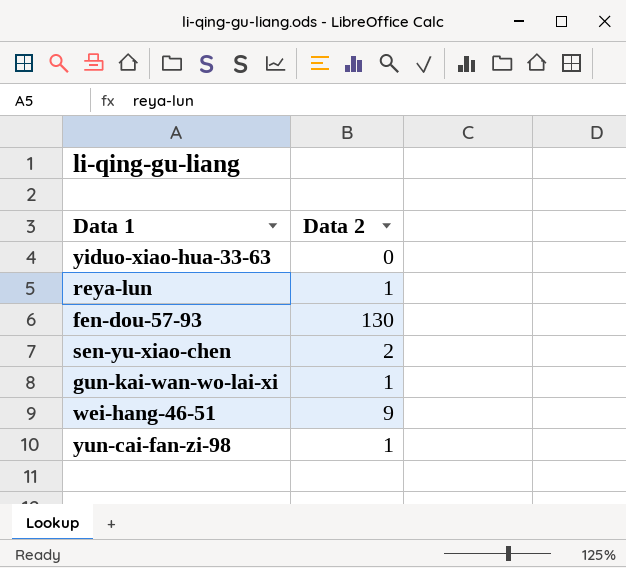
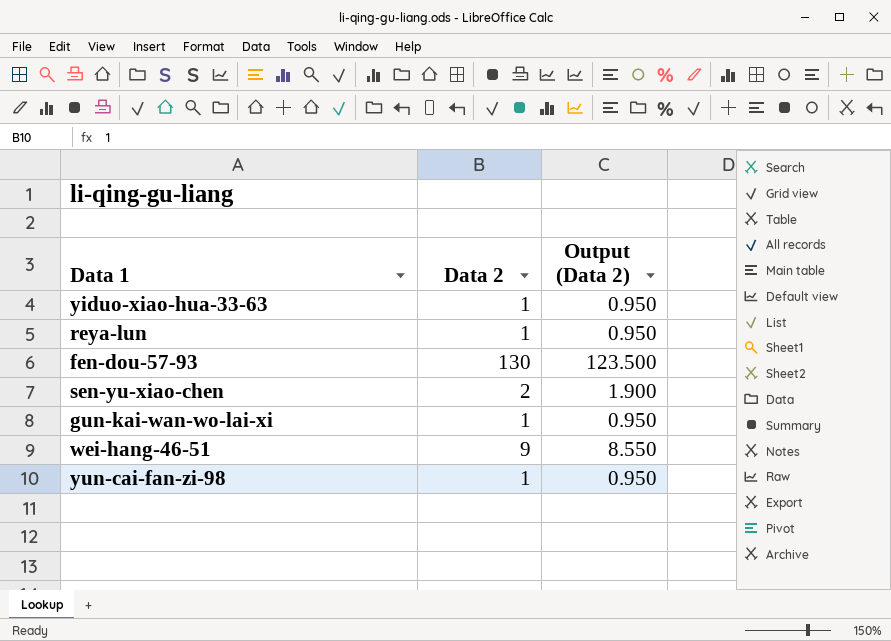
column Output (Data 2) | formula: none -> [Data 2] * 0.95
yiduo-xiao-hua-33-63 | Data 2: 0 -> 1

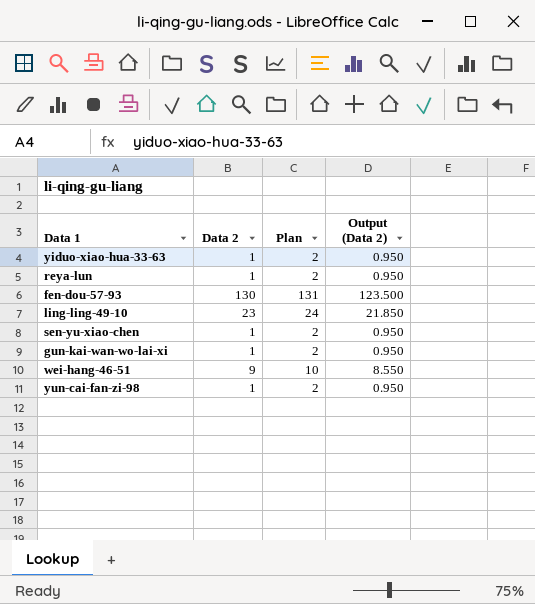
column Plan | formula: none -> [Data 2] + 1
row ling-ling-49-10: none -> 23 | 24 | 21.850
sen-yu-xiao-chen | Data 2: 2 -> 1
sen-yu-xiao-chen | Output (Data 2): 1.900 -> 0.950

